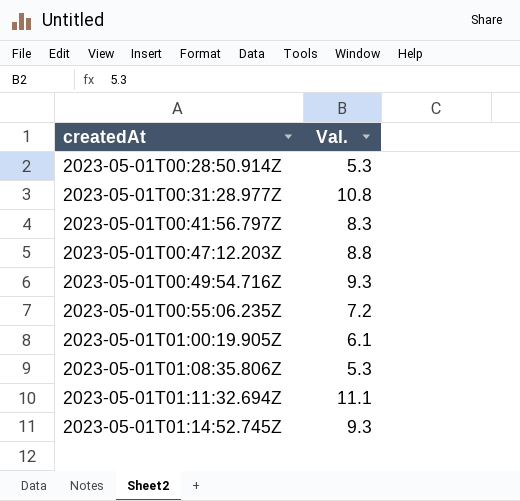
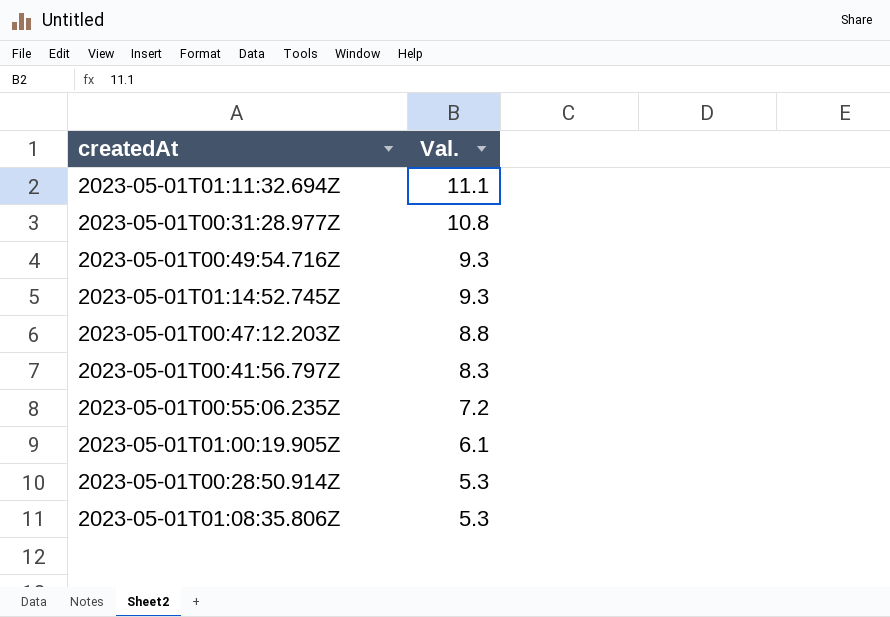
row order: createdAt ascending -> Val. descending

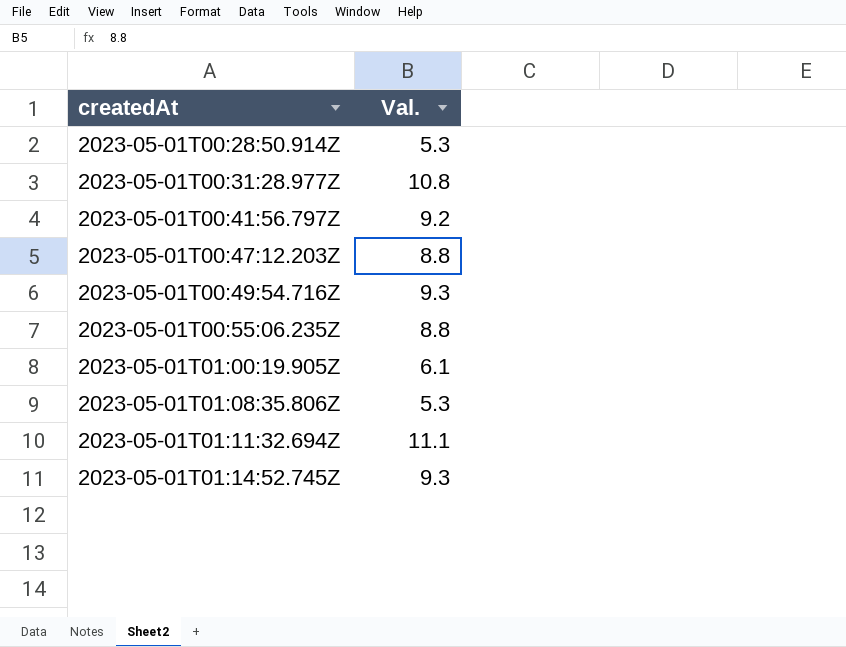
row order: Val. descending -> createdAt ascending
2023-05-01T00:41:56.797Z | Val.: 8.3 -> 9.2
2023-05-01T00:55:06.235Z | Val.: 7.2 -> 8.8

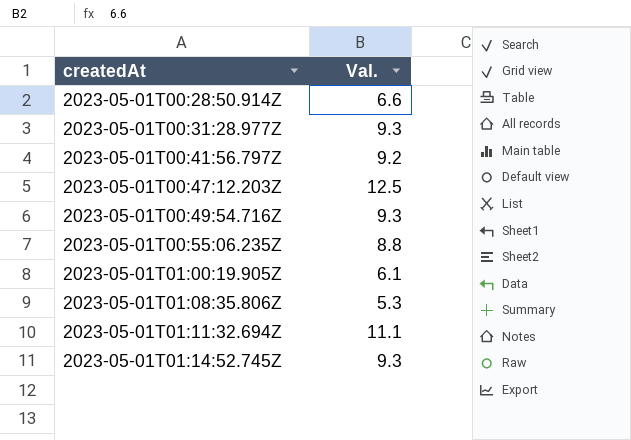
2023-05-01T00:28:50.914Z | Val.: 5.3 -> 6.6
2023-05-01T00:31:28.977Z | Val.: 10.8 -> 9.3
2023-05-01T00:47:12.203Z | Val.: 8.8 -> 12.5

